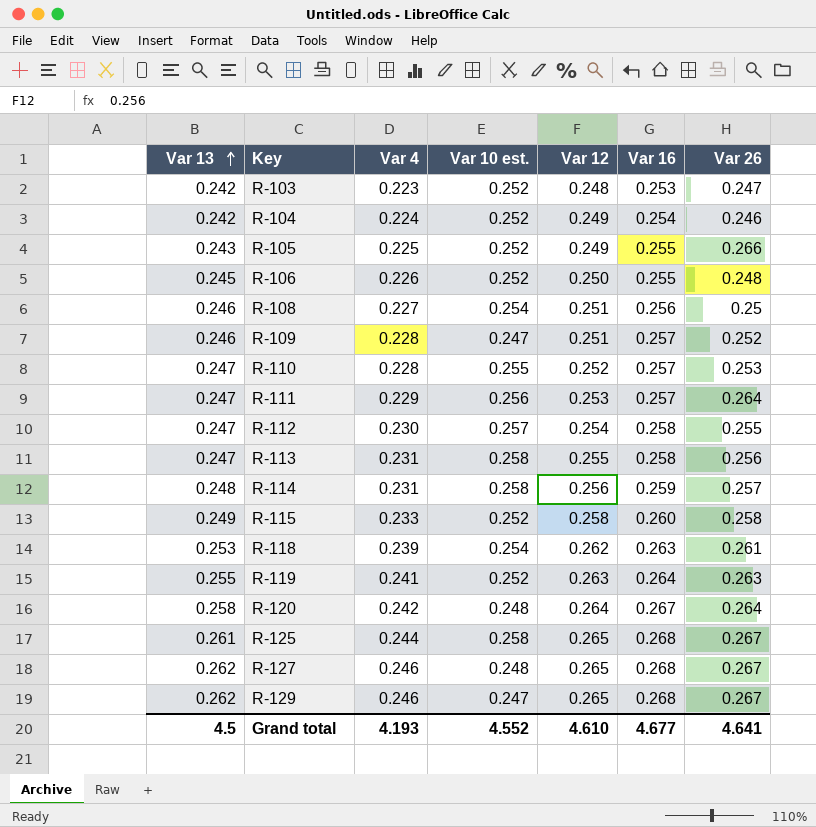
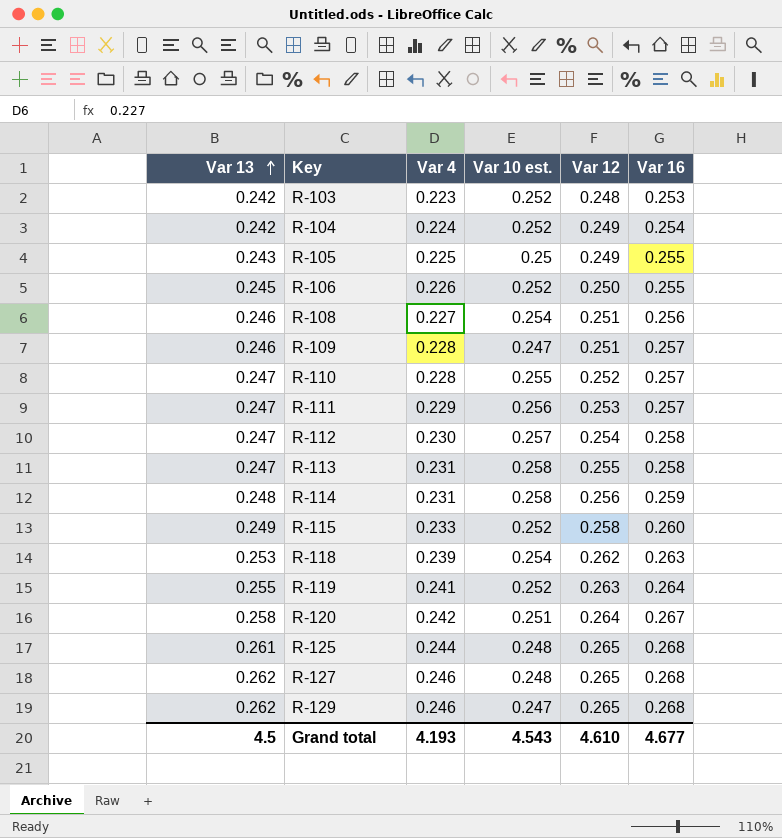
column Var 26 | position: 7 -> none
R-105 | Var 10 est.: 0.252 -> 0.25
R-120 | Var 10 est.: 0.248 -> 0.251
R-125 | Var 10 est.: 0.258 -> 0.248
Grand total | Var 10 est.: 4.552 -> 4.543

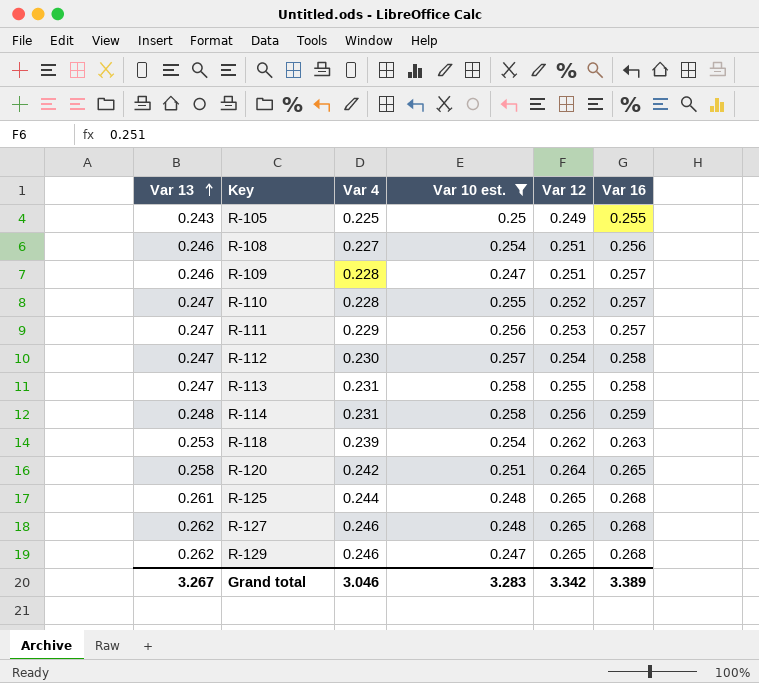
filter: none -> Var 10 est. != 0.252
R-120 | Var 16: 0.267 -> 0.265
Grand total | Var 13: 4.5 -> 3.267
Grand total | Var 4: 4.193 -> 3.046
Grand total | Var 10 est.: 4.543 -> 3.283
Grand total | Var 12: 4.610 -> 3.342
Grand total | Var 16: 4.677 -> 3.389

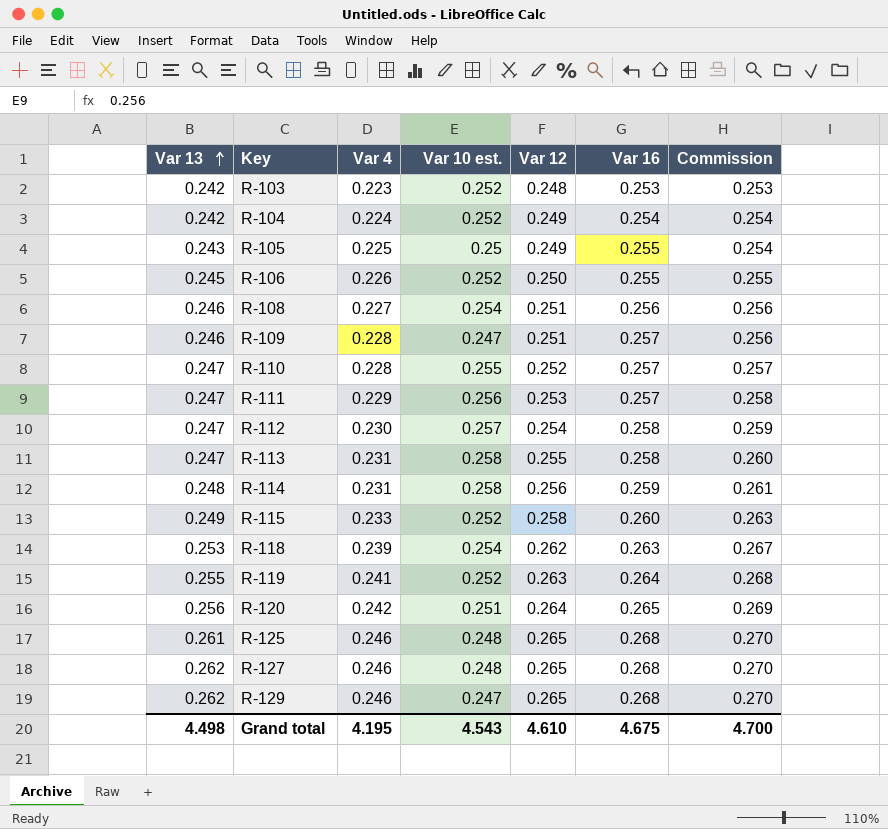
filter: Var 10 est. != 0.252 -> none
column Commission | formula: none -> [Var 12] * 1.02
R-120 | Var 13: 0.258 -> 0.256
R-125 | Var 4: 0.244 -> 0.246
Grand total | Var 13: 3.267 -> 4.498
Grand total | Var 4: 3.046 -> 4.195
Grand total | Var 10 est.: 3.283 -> 4.543
Grand total | Var 12: 3.342 -> 4.610
Grand total | Var 16: 3.389 -> 4.675

